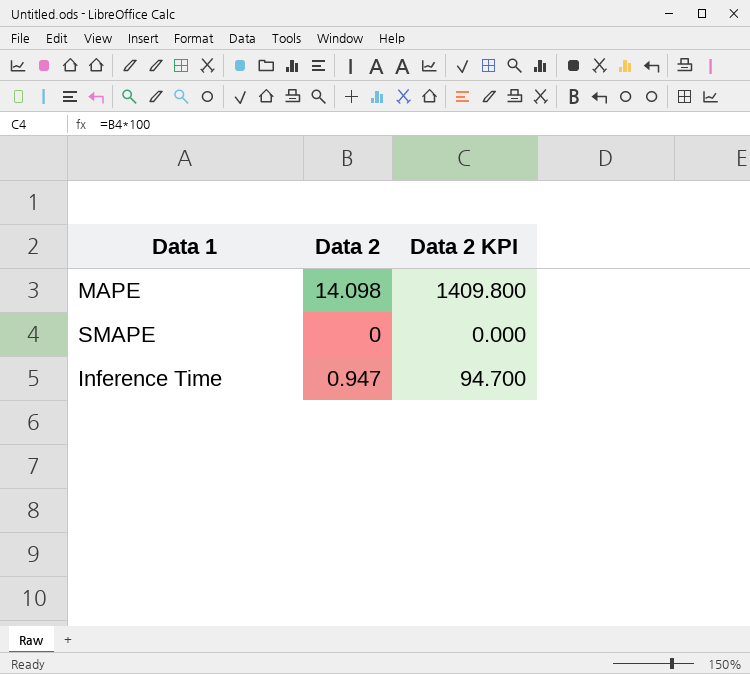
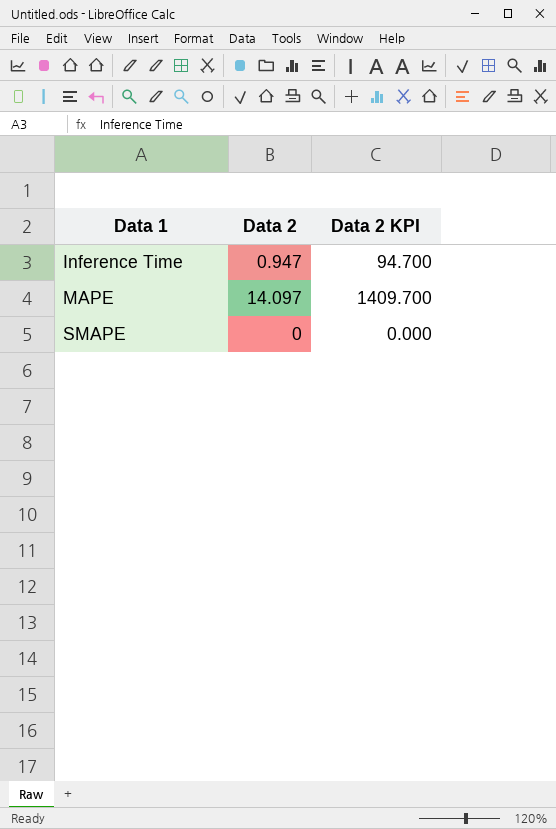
row order: none -> Data 1 ascending
MAPE | Data 2: 14.098 -> 14.097
MAPE | Data 2 KPI: 1409.800 -> 1409.700

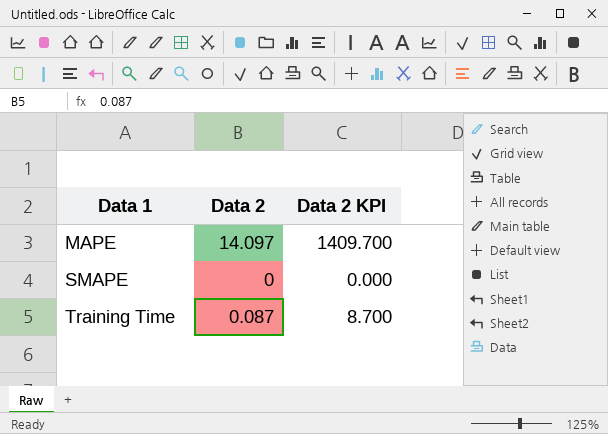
row Inference Time: 0.947 | 94.700 -> none
row Training Time: none -> 0.087 | 8.700

